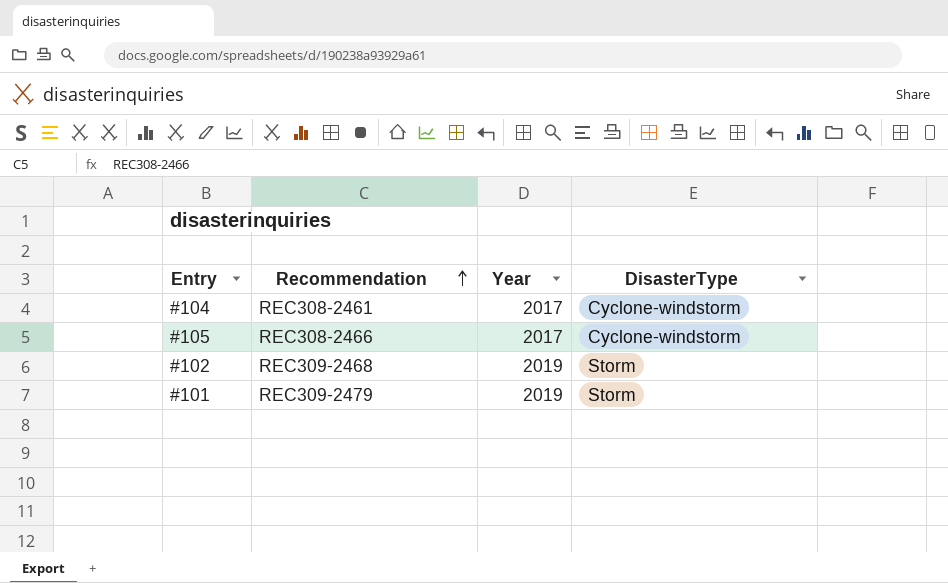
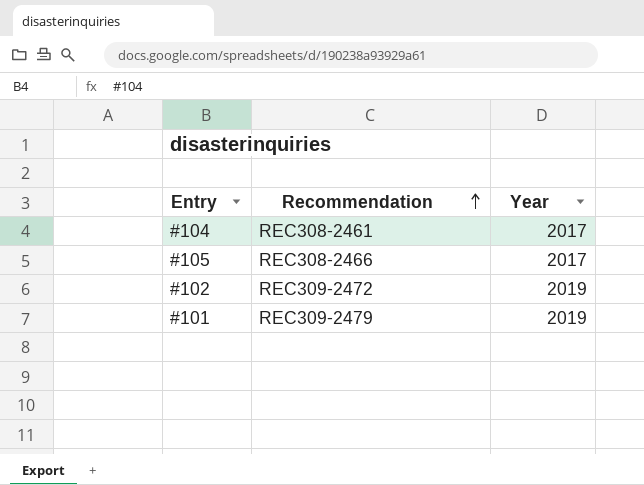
column DisasterType | position: 4 -> none
#102 | Recommendation: REC309-2468 -> REC309-2472

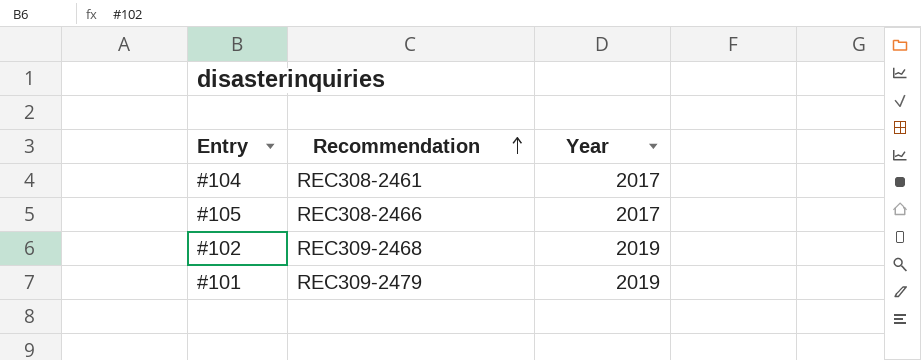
#102 | Recommendation: REC309-2472 -> REC309-2468

